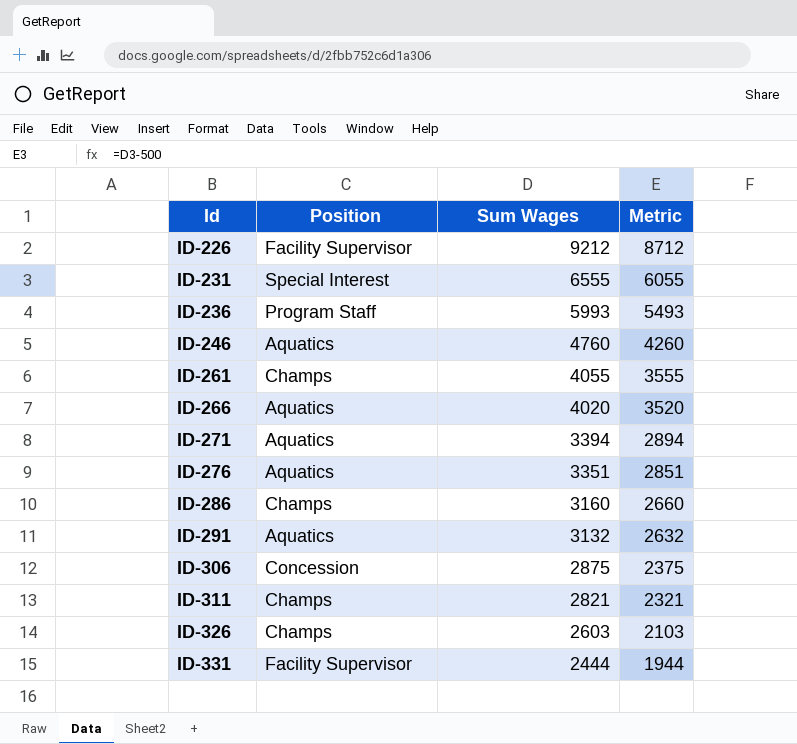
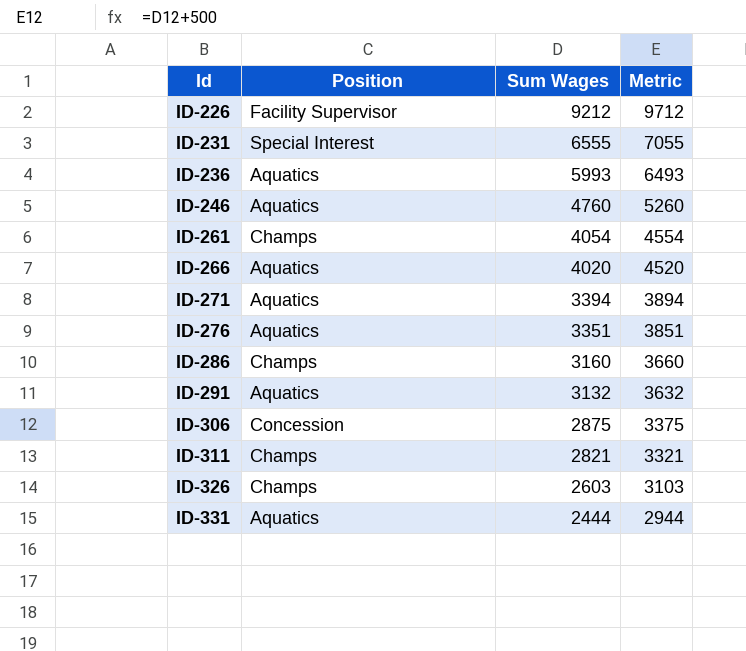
column Metric | formula: [Sum Wages] - 500 -> [Sum Wages] + 500
ID-236 | Position: Program Staff -> Aquatics
ID-261 | Sum Wages: 4055 -> 4054
ID-331 | Position: Facility Supervisor -> Aquatics

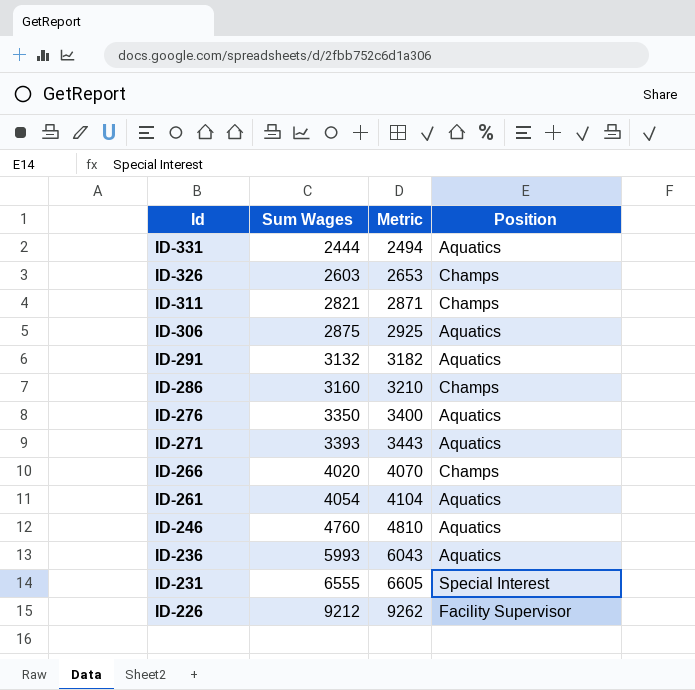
row order: Id ascending -> Id descending
column Metric | formula: [Sum Wages] + 500 -> [Sum Wages] + 50
column Position | position: 2 -> 4
ID-306 | Position: Concession -> Aquatics
ID-276 | Sum Wages: 3351 -> 3350
ID-271 | Sum Wages: 3394 -> 3393
ID-266 | Position: Aquatics -> Champs
ID-261 | Position: Champs -> Aquatics

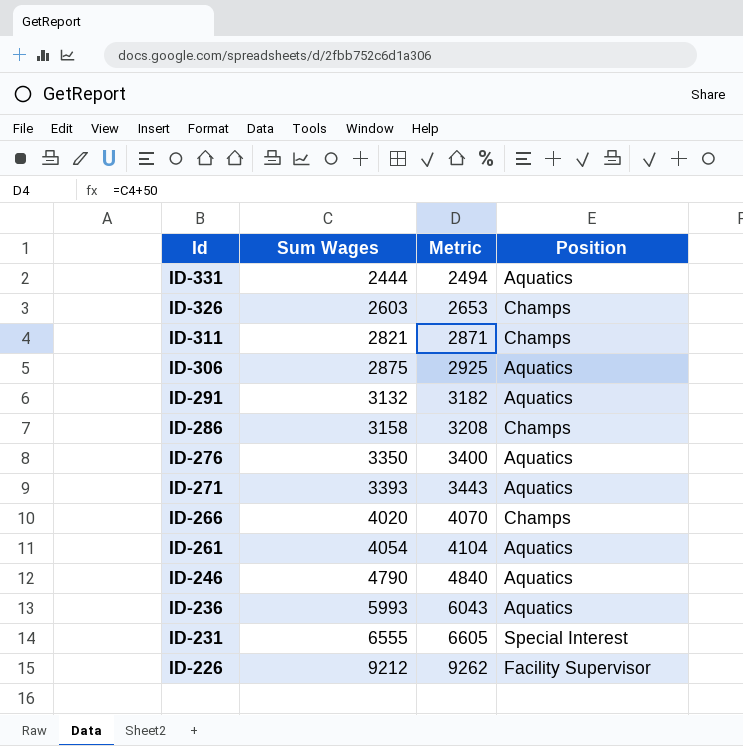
ID-286 | Sum Wages: 3160 -> 3158
ID-286 | Metric: 3210 -> 3208
ID-246 | Sum Wages: 4760 -> 4790
ID-246 | Metric: 4810 -> 4840

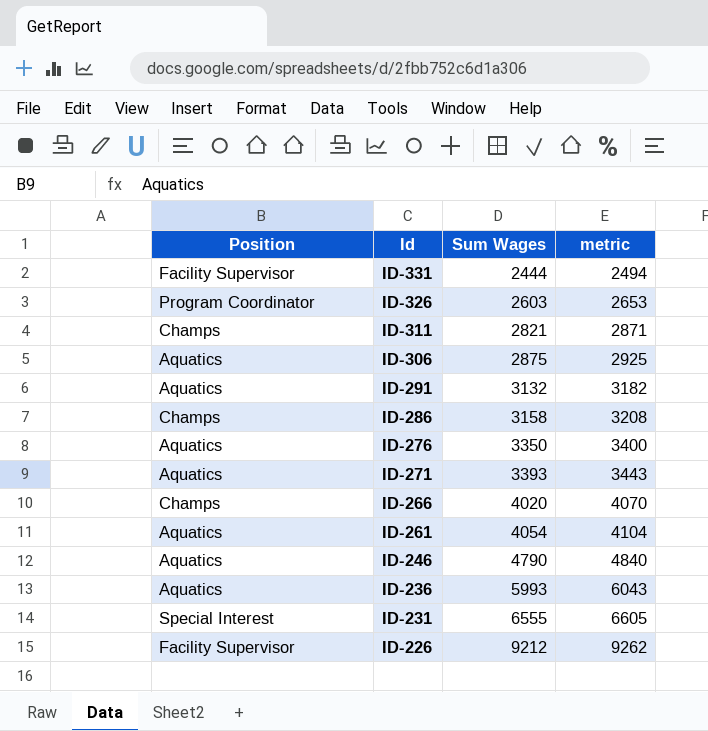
column Position | position: 4 -> 1
column name: Metric -> metric
ID-331 | Position: Aquatics -> Facility Supervisor
ID-326 | Position: Champs -> Program Coordinator

